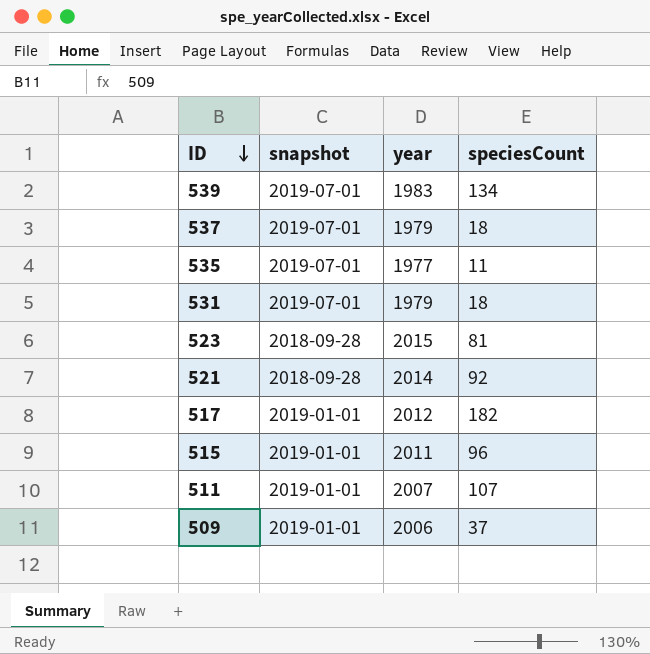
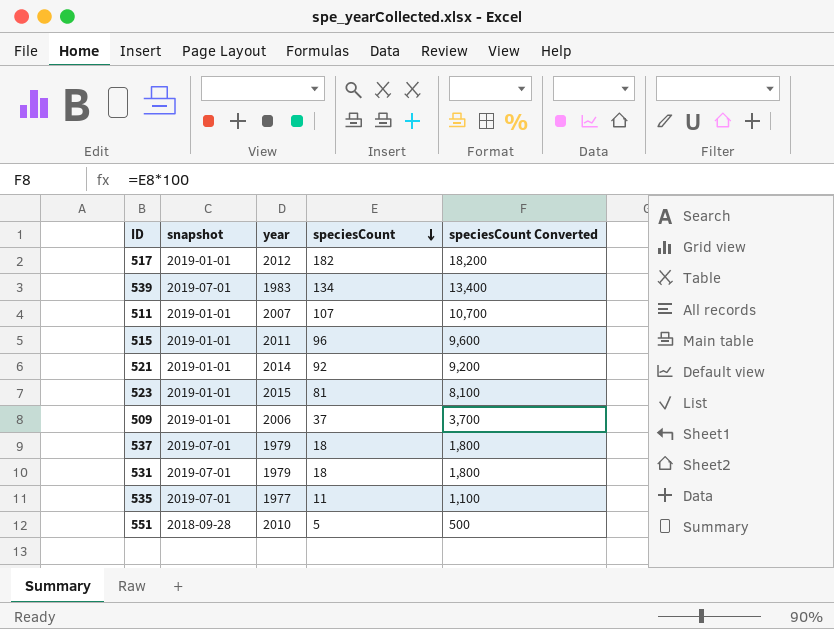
row order: ID descending -> speciesCount descending
column speciesCount Converted | formula: none -> [speciesCount] * 100
521 | snapshot: 2018-09-28 -> 2019-01-01
523 | snapshot: 2018-09-28 -> 2019-01-01
row 551: none -> 2018-09-28 | 2010 | 5 | 500

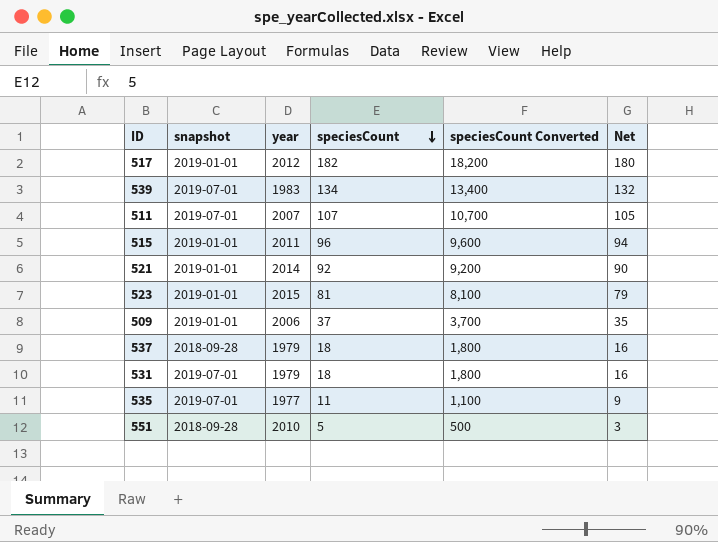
column Net | formula: none -> [speciesCount] - 2
511 | snapshot: 2019-01-01 -> 2019-07-01
537 | snapshot: 2019-07-01 -> 2018-09-28

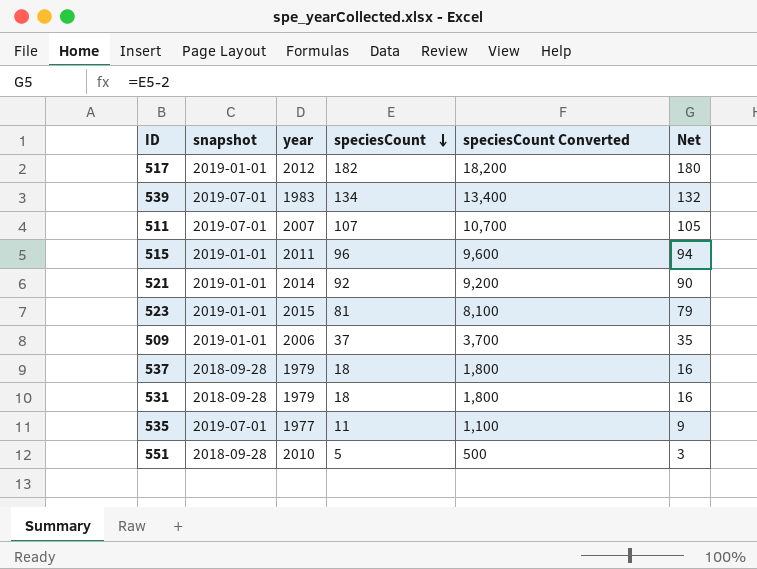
531 | snapshot: 2019-07-01 -> 2018-09-28

